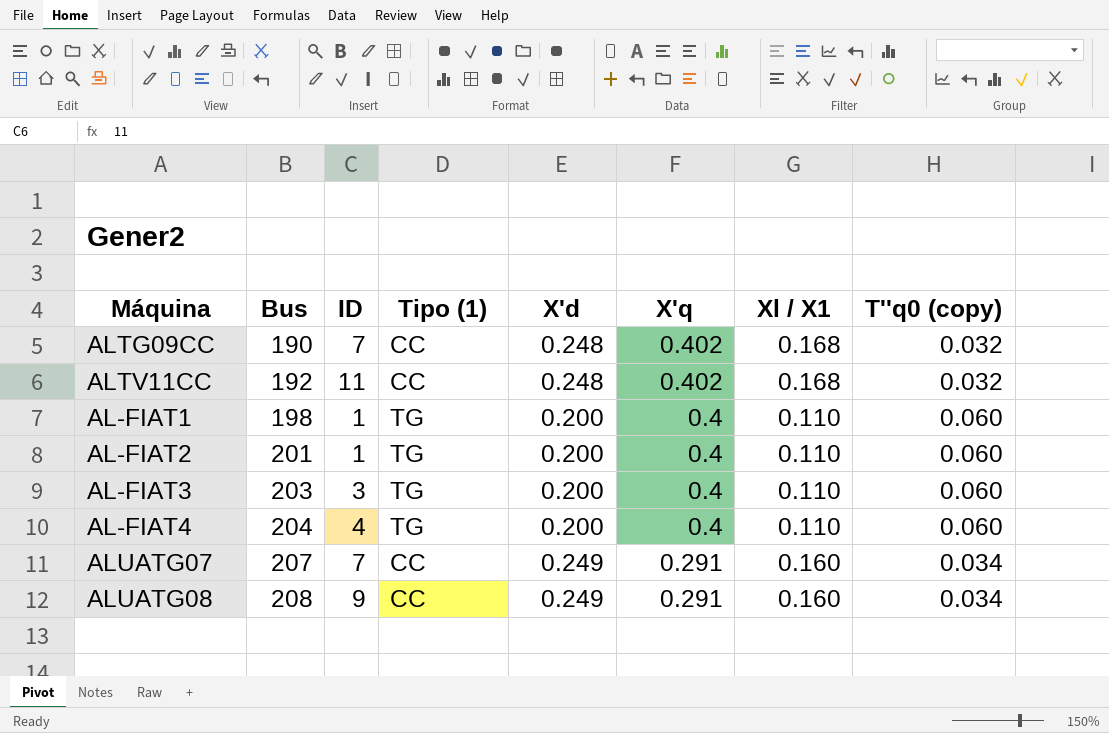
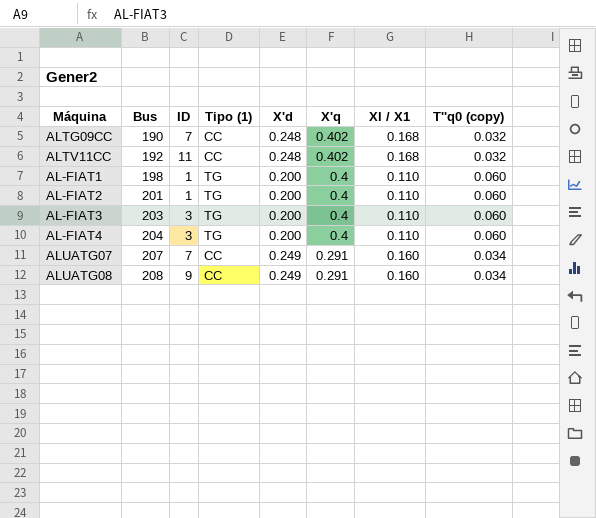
AL-FIAT4 | ID: 4 -> 3

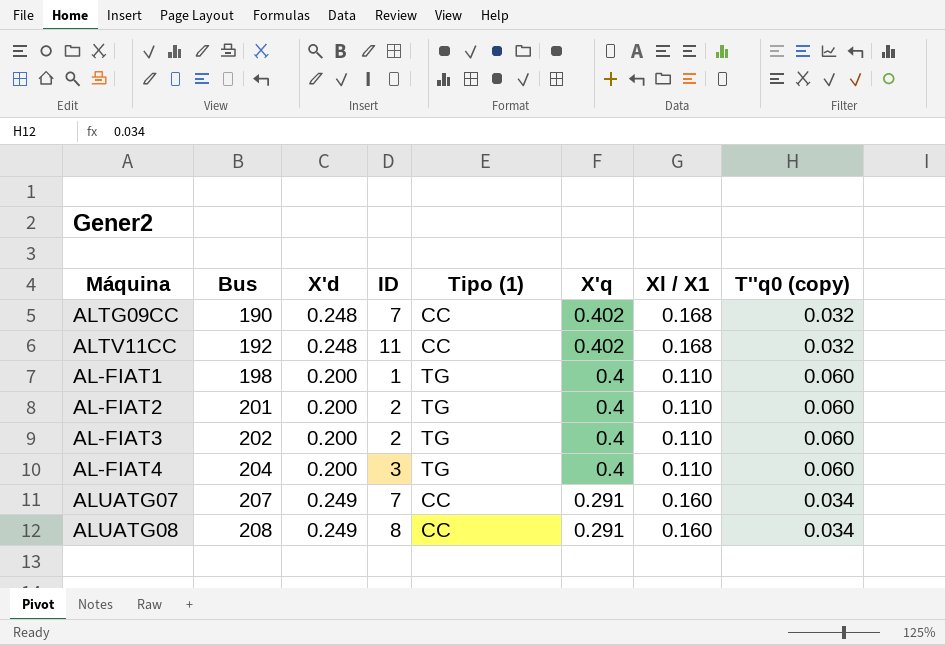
column X'd | position: 5 -> 3
AL-FIAT2 | ID: 1 -> 2
AL-FIAT3 | Bus: 203 -> 202
AL-FIAT3 | ID: 3 -> 2
ALUATG08 | ID: 9 -> 8

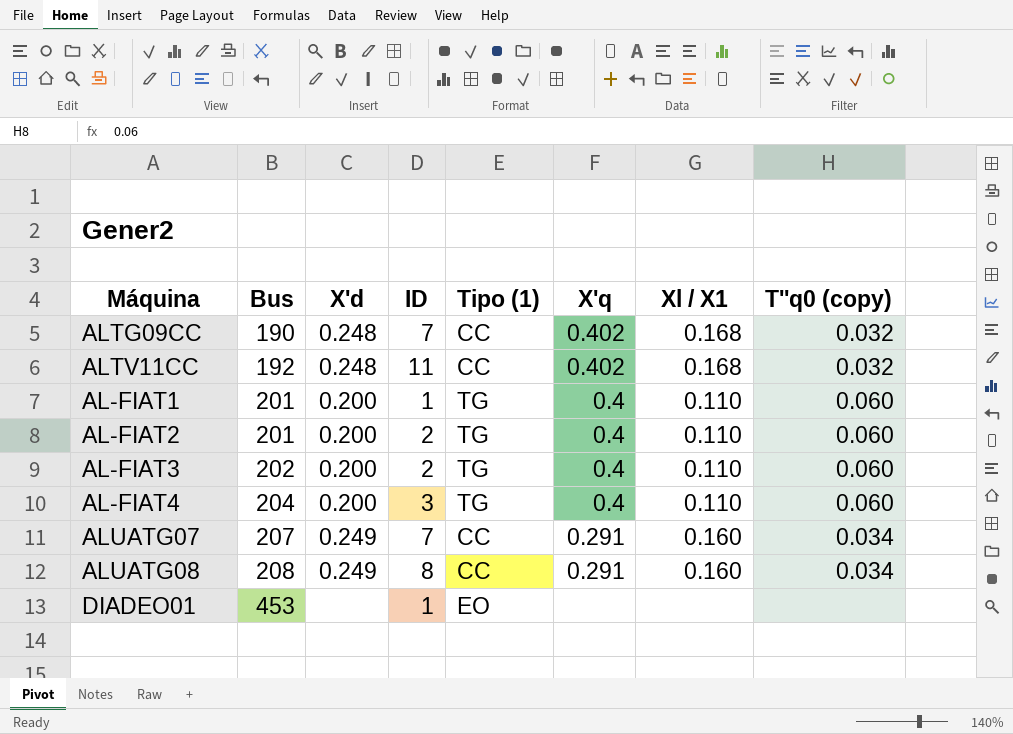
AL-FIAT1 | Bus: 198 -> 201
row DIADEO01: none -> 453 | none | 1 | EO | none | none | none

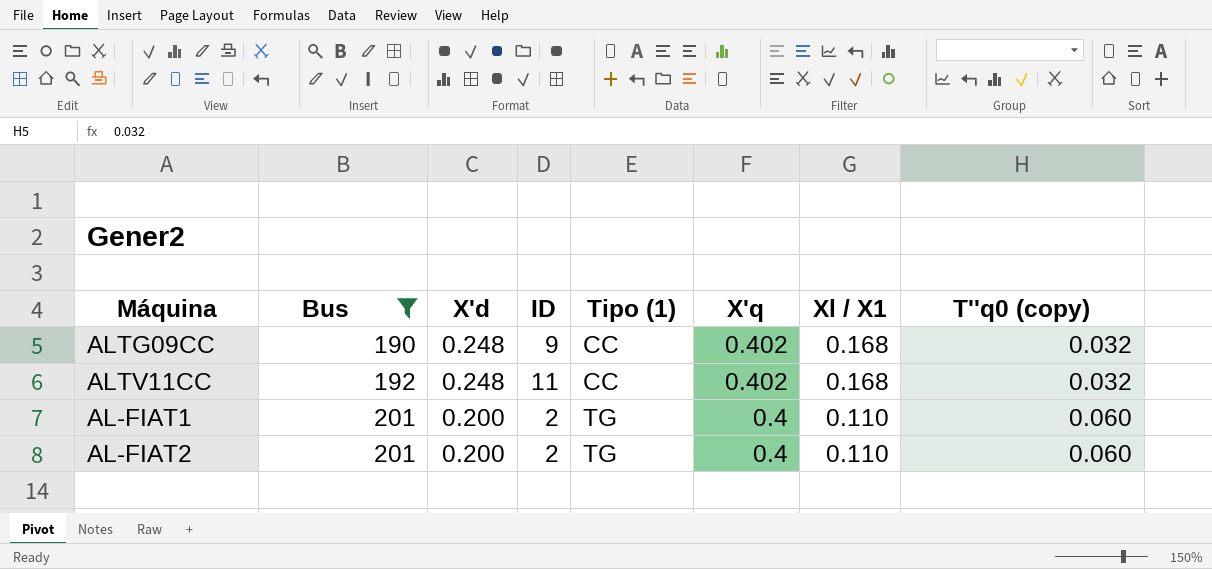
filter: none -> Bus <= 201
ALTG09CC | ID: 7 -> 9
AL-FIAT1 | ID: 1 -> 2

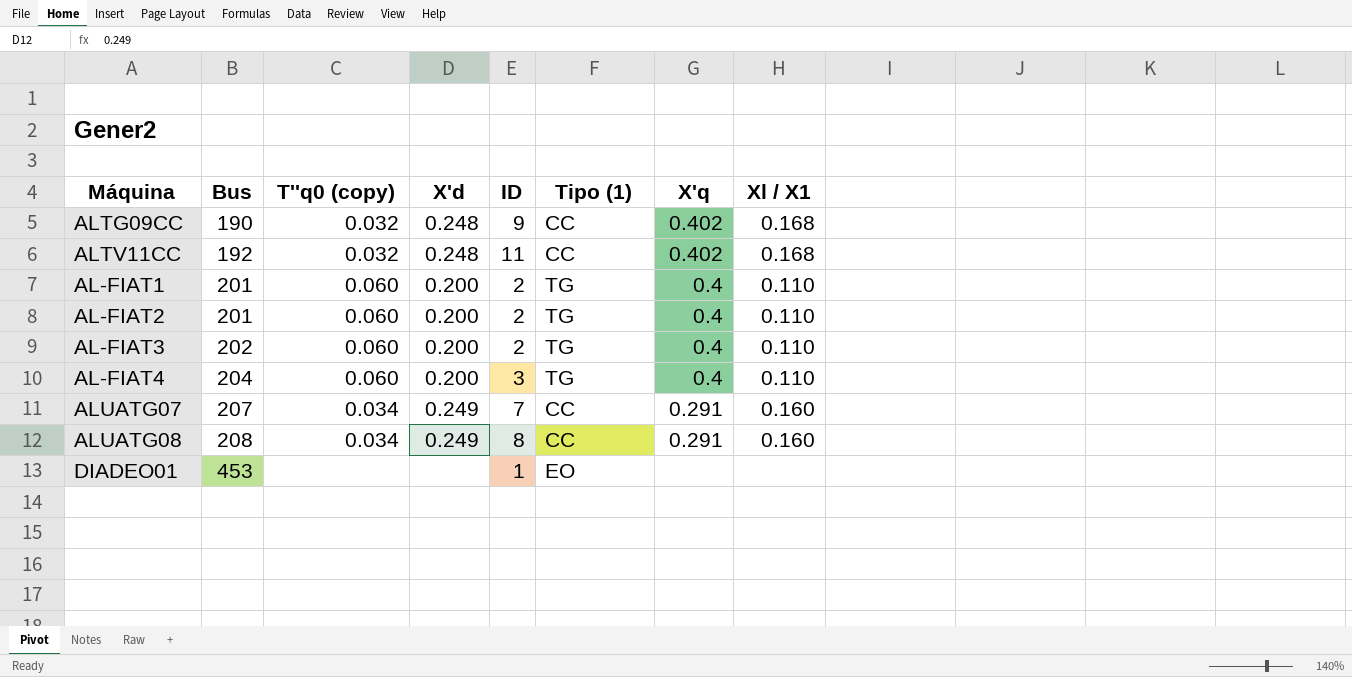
filter: Bus <= 201 -> none
column T''q0 (copy) | position: 8 -> 3

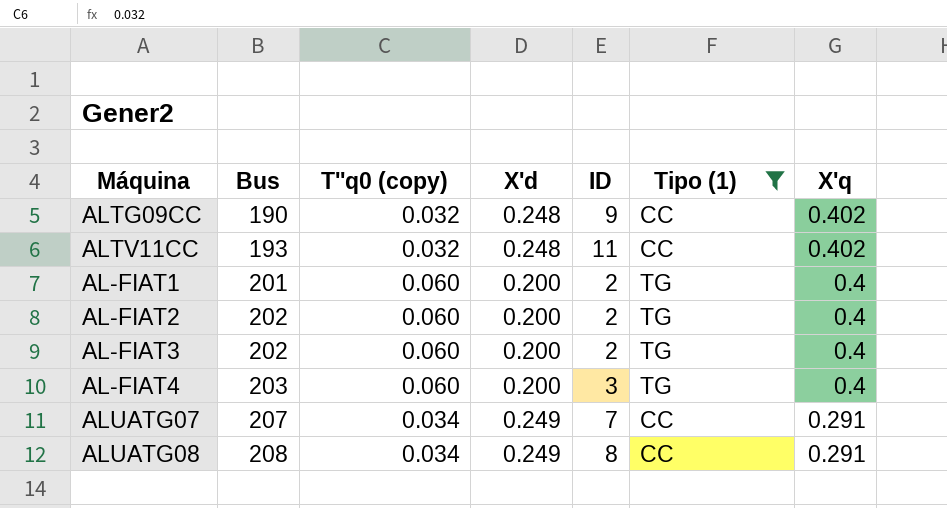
filter: none -> Tipo (1) != EO
column Xl / X1 | position: 8 -> none
ALTV11CC | Bus: 192 -> 193
AL-FIAT2 | Bus: 201 -> 202
AL-FIAT4 | Bus: 204 -> 203

